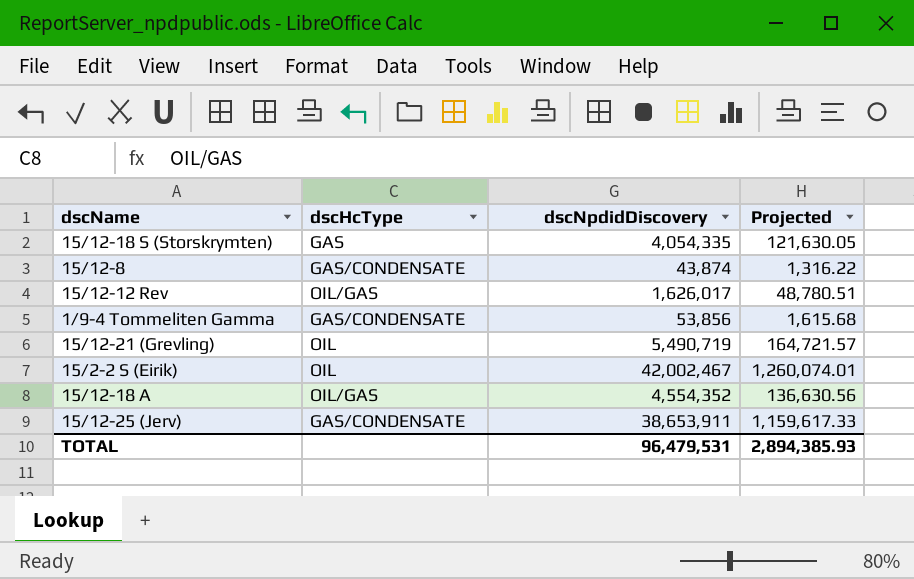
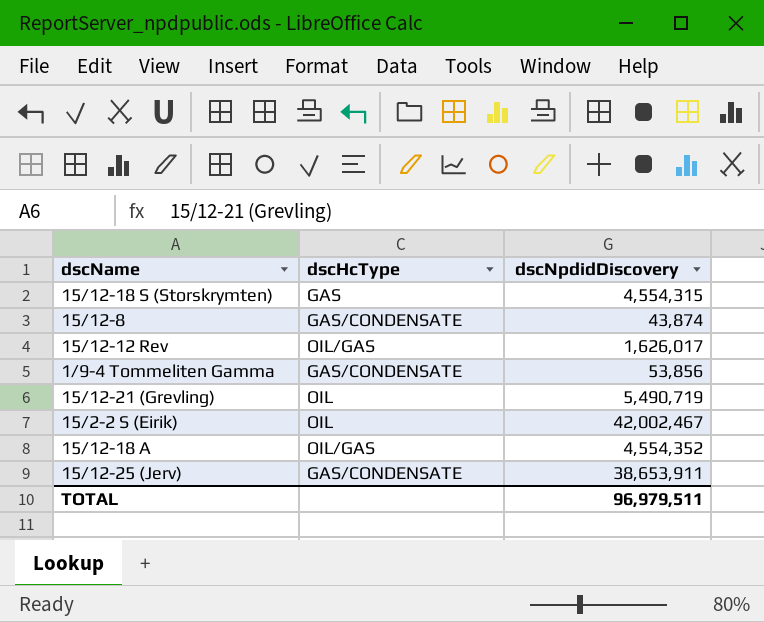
column Projected | formula: [dscNpdidDiscovery] * 0.03 -> none
15/12-18 S (Storskrymten) | dscNpdidDiscovery: 4,054,335 -> 4,554,315
TOTAL | dscNpdidDiscovery: 96,479,531 -> 96,979,511

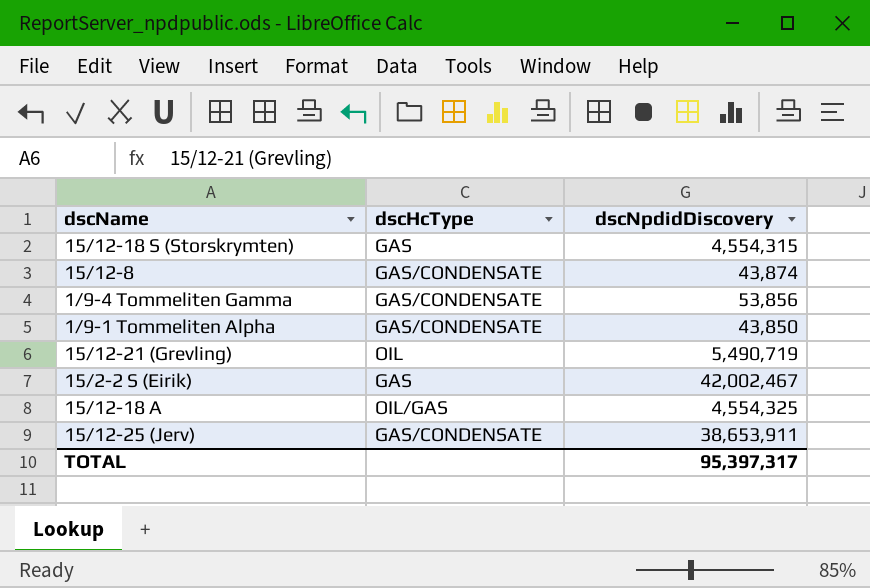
row 15/12-12 Rev: OIL/GAS | 1,626,017 -> none
row 1/9-1 Tommeliten Alpha: none -> GAS/CONDENSATE | 43,850
15/2-2 S (Eirik) | dscHcType: OIL -> GAS
15/12-18 A | dscNpdidDiscovery: 4,554,352 -> 4,554,325
TOTAL | dscNpdidDiscovery: 96,979,511 -> 95,397,317

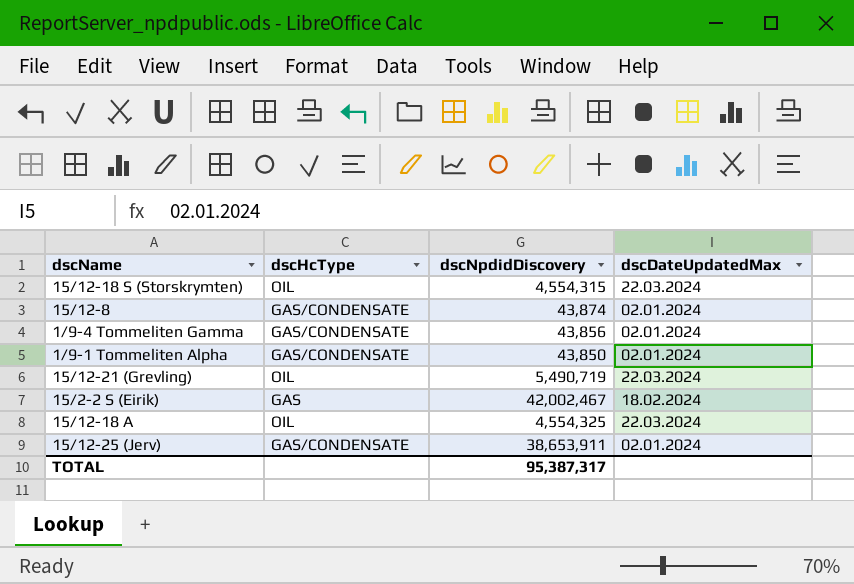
column dscDateUpdatedMax | position: none -> 4
15/12-18 S (Storskrymten) | dscHcType: GAS -> OIL
1/9-4 Tommeliten Gamma | dscNpdidDiscovery: 53,856 -> 43,856
15/12-18 A | dscHcType: OIL/GAS -> OIL
TOTAL | dscNpdidDiscovery: 95,397,317 -> 95,387,317

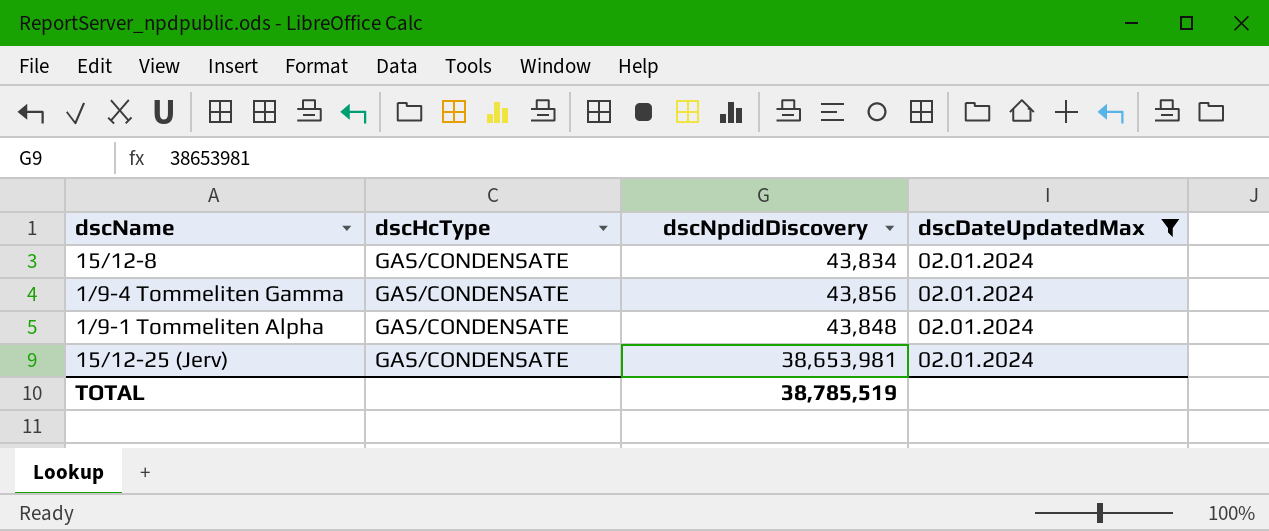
filter: none -> dscDateUpdatedMax = 02.01.2024
15/12-8 | dscNpdidDiscovery: 43,874 -> 43,834
1/9-1 Tommeliten Alpha | dscNpdidDiscovery: 43,850 -> 43,848
15/12-25 (Jerv) | dscNpdidDiscovery: 38,653,911 -> 38,653,981
TOTAL | dscNpdidDiscovery: 95,387,317 -> 38,785,519

